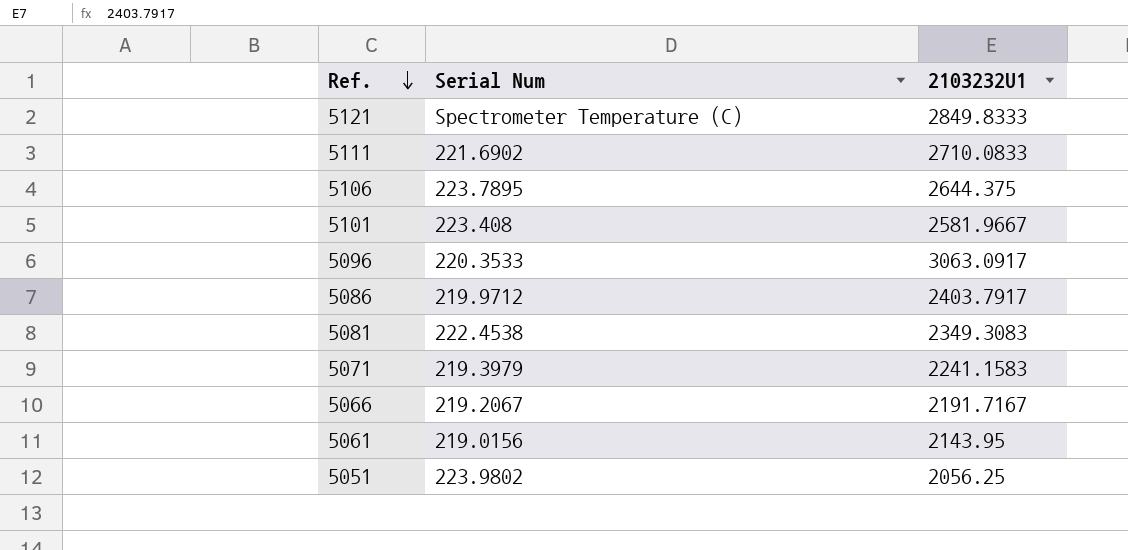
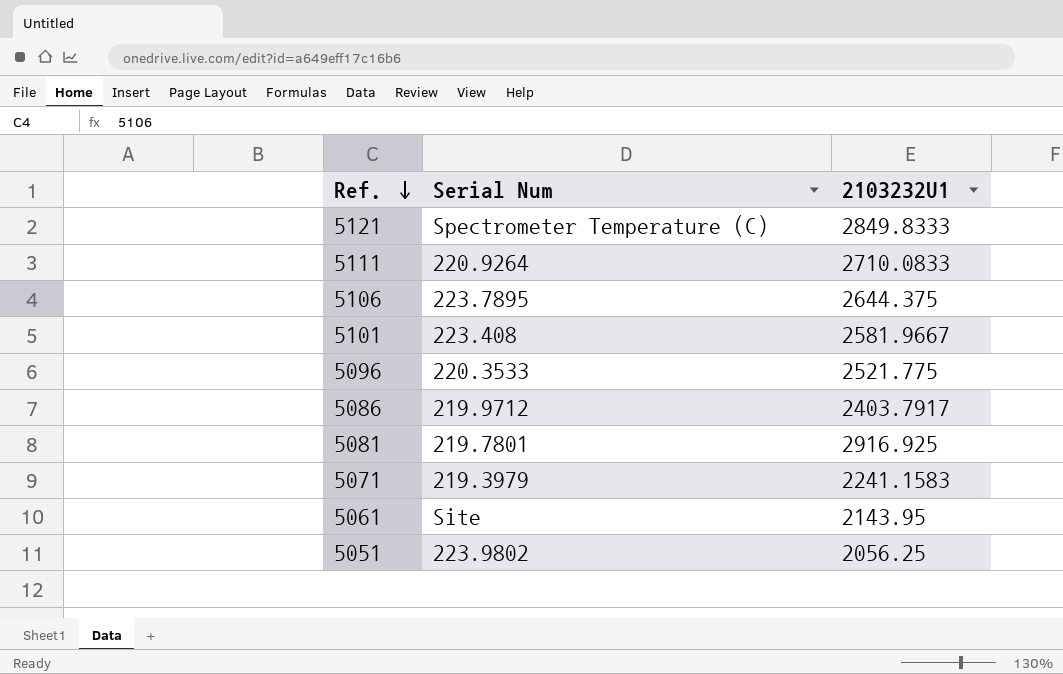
row 5066: 219.2067 | 2191.7167 -> none
5111 | Serial Num: 221.6902 -> 220.9264
5096 | 2103232U1: 3063.0917 -> 2521.775
5081 | Serial Num: 222.4538 -> 219.7801
5081 | 2103232U1: 2349.3083 -> 2916.925
5061 | Serial Num: 219.0156 -> Site

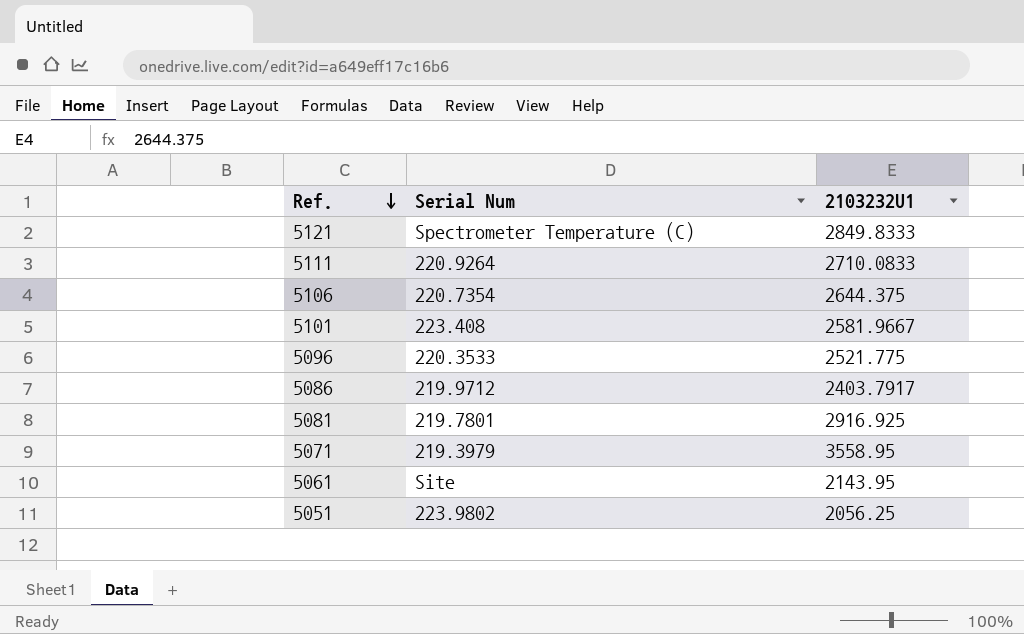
5106 | Serial Num: 223.7895 -> 220.7354
5071 | 2103232U1: 2241.1583 -> 3558.95

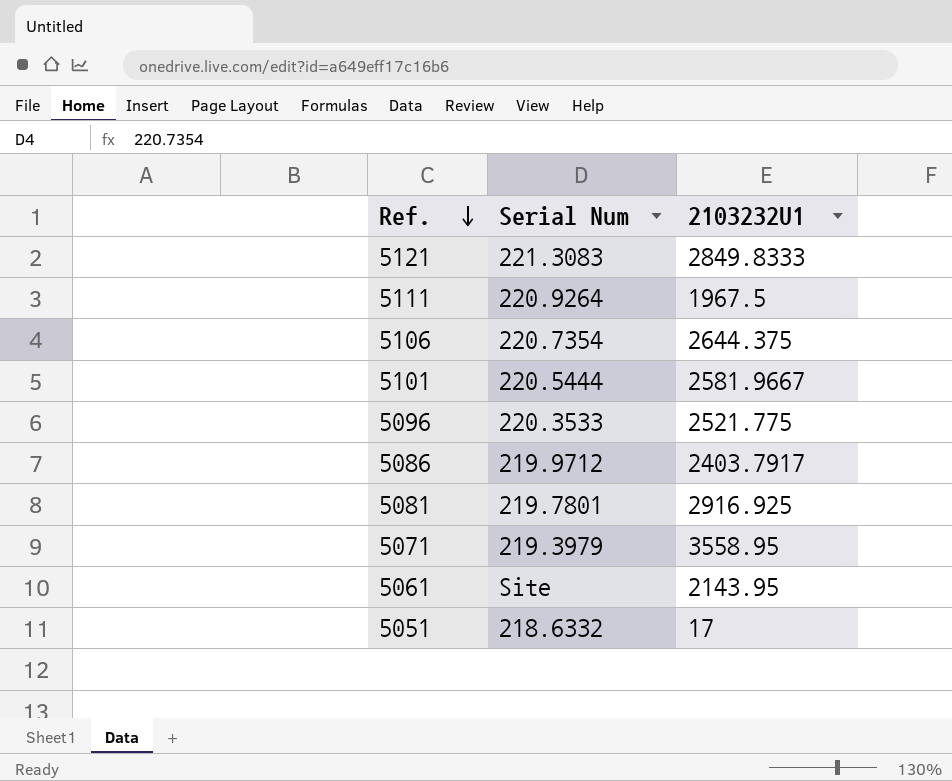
5121 | Serial Num: Spectrometer Temperature (C) -> 221.3083
5111 | 2103232U1: 2710.0833 -> 1967.5
5101 | Serial Num: 223.408 -> 220.5444
5051 | Serial Num: 223.9802 -> 218.6332
5051 | 2103232U1: 2056.25 -> 17

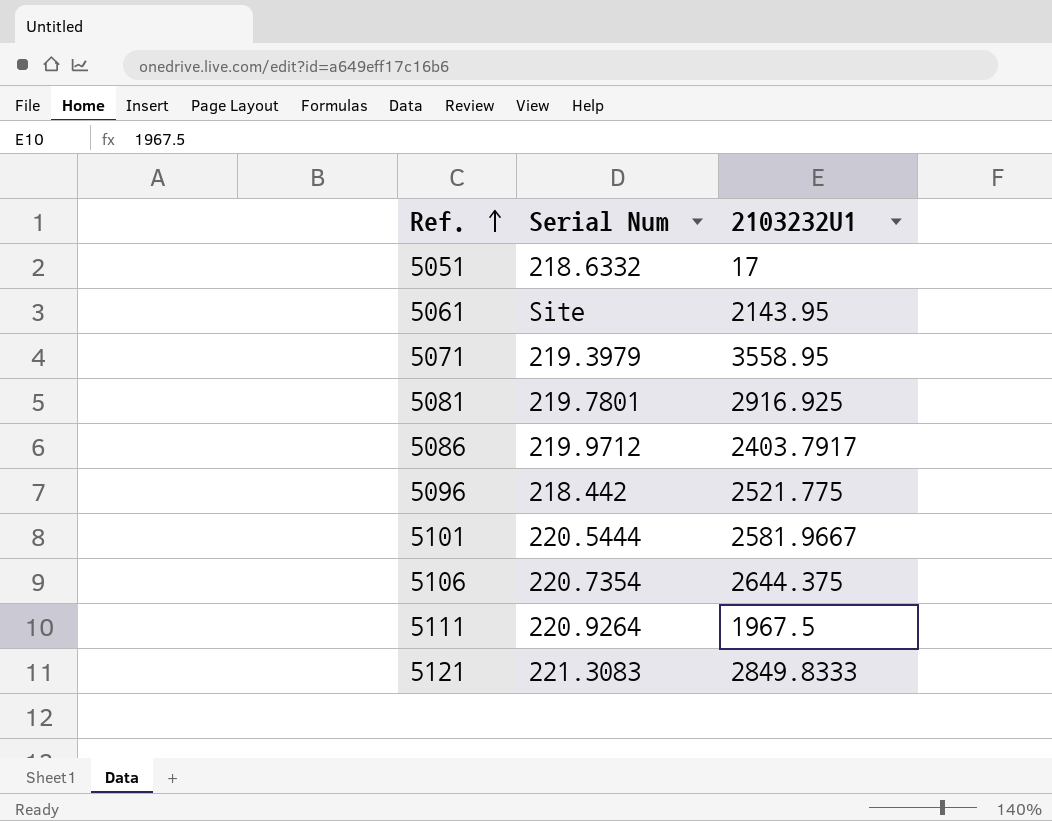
row order: Ref. descending -> Ref. ascending
5096 | Serial Num: 220.3533 -> 218.442

